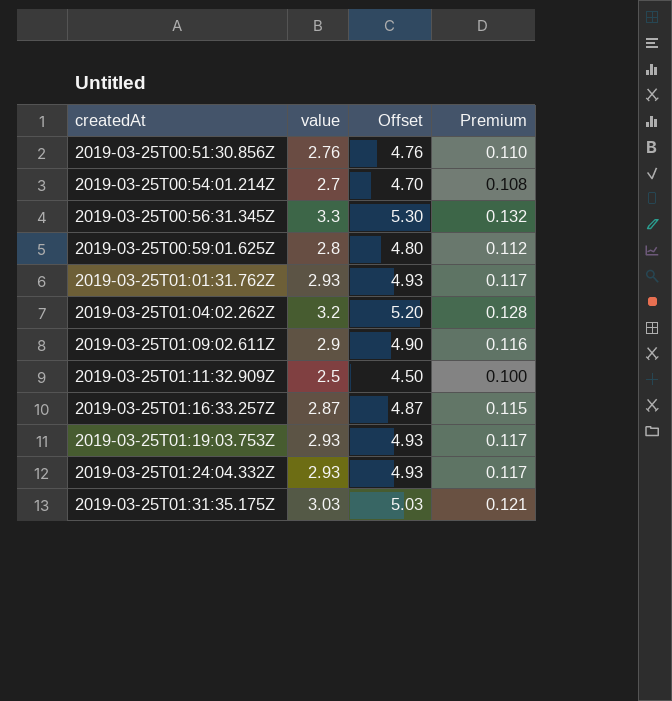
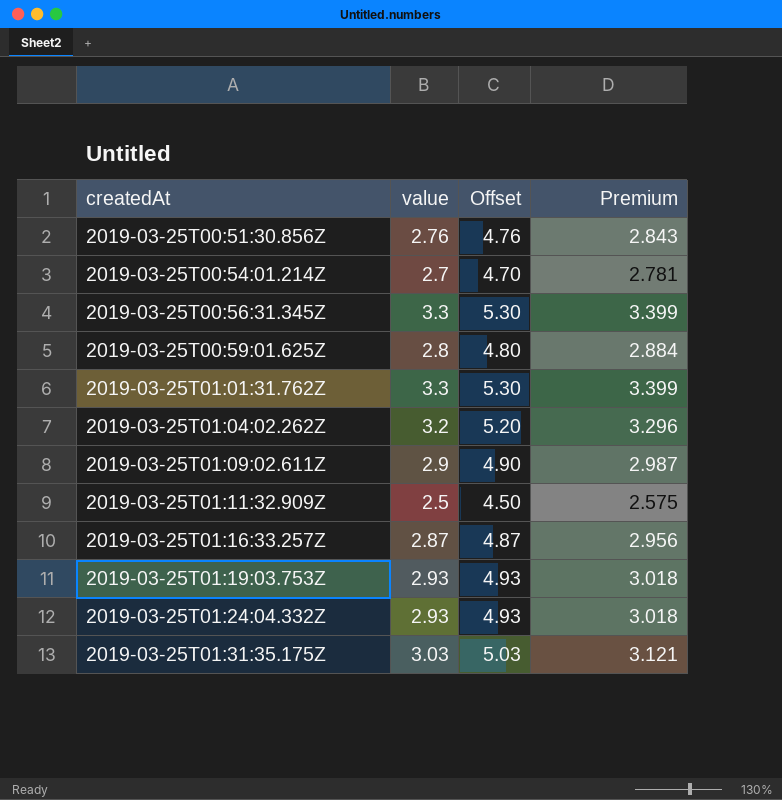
column Premium | formula: [value] * 0.04 -> [value] * 1.03
2019-03-25T01:01:31.762Z | value: 2.93 -> 3.3
2019-03-25T01:01:31.762Z | Offset: 4.93 -> 5.30

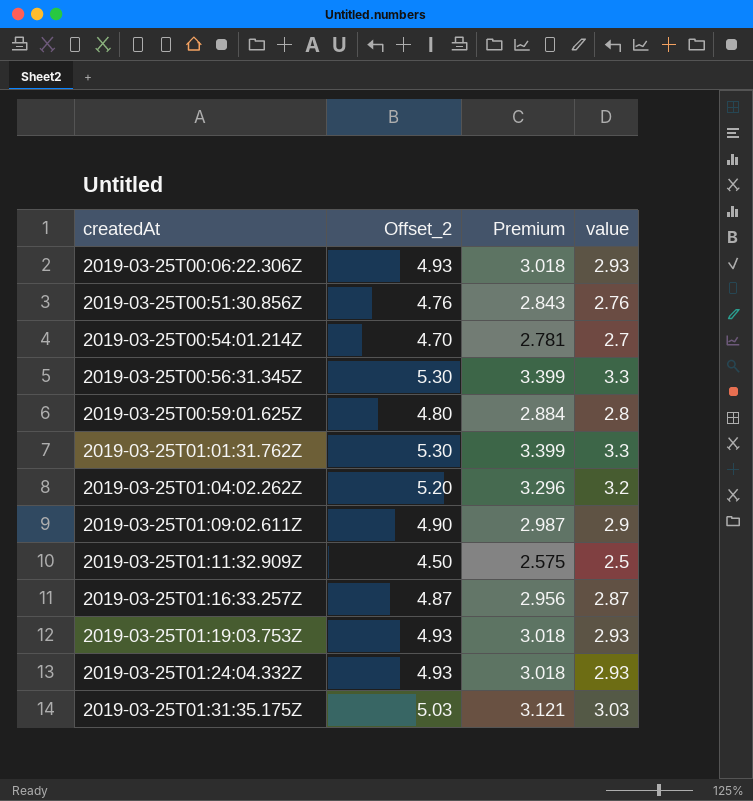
column name: Offset -> Offset_2
column value | position: 2 -> 4
row 2019-03-25T00:06:22.306Z: none -> 4.93 | 3.018 | 2.93

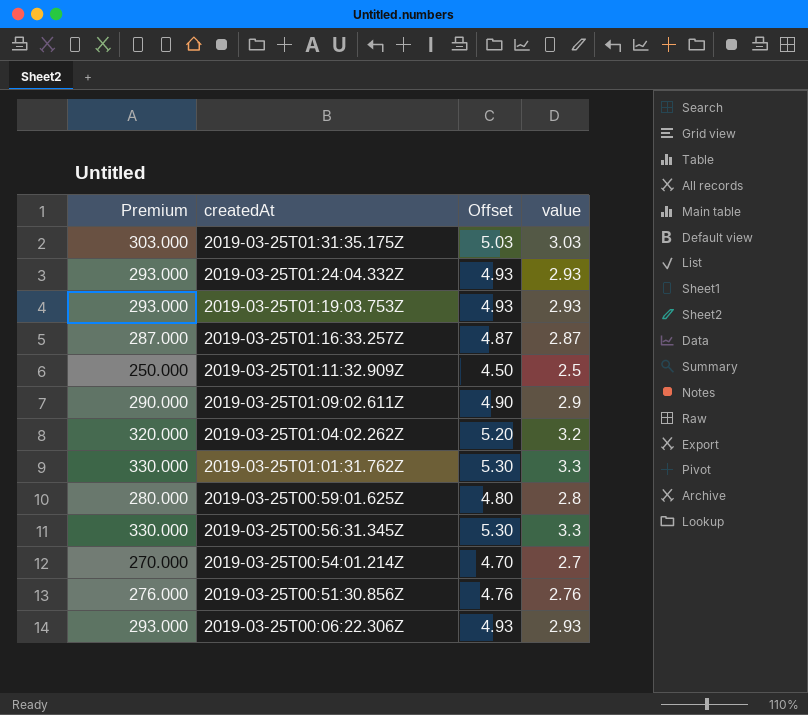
row order: createdAt ascending -> createdAt descending
column Premium | formula: [value] * 1.03 -> [value] * 100
column Premium | position: 3 -> 1
column name: Offset_2 -> Offset

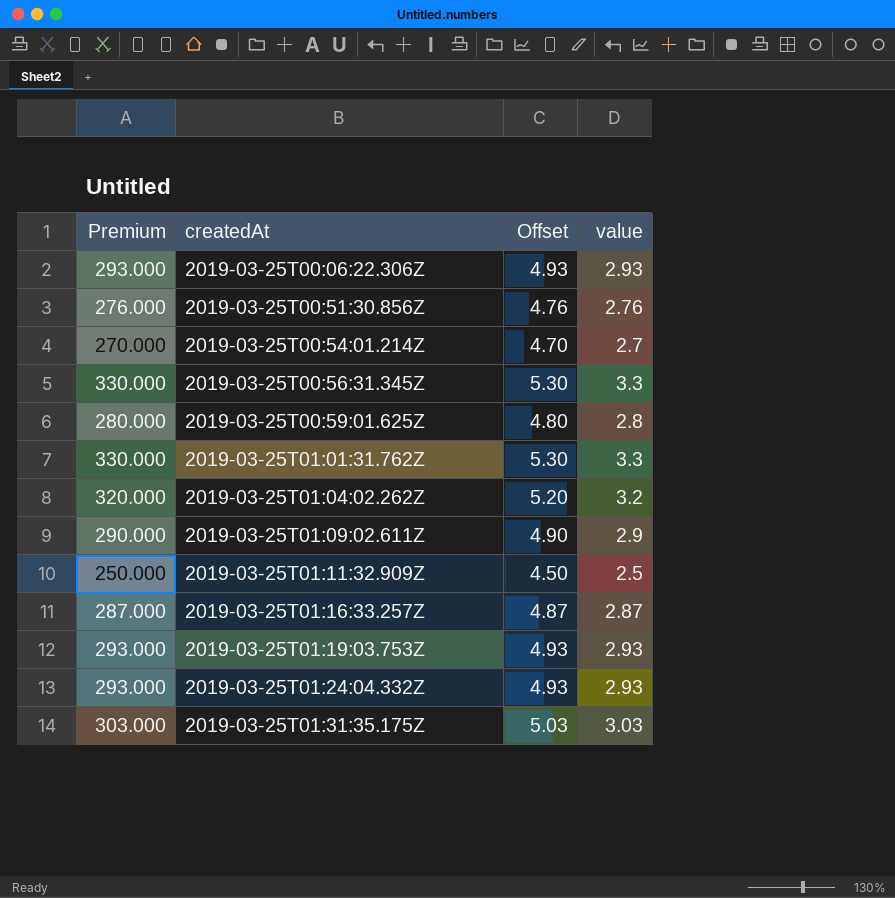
row order: createdAt descending -> createdAt ascending

